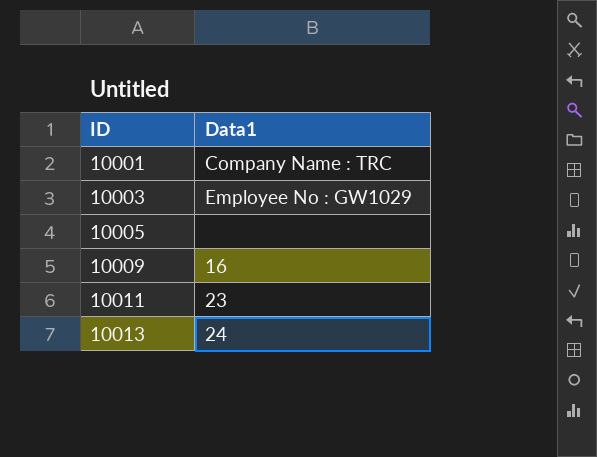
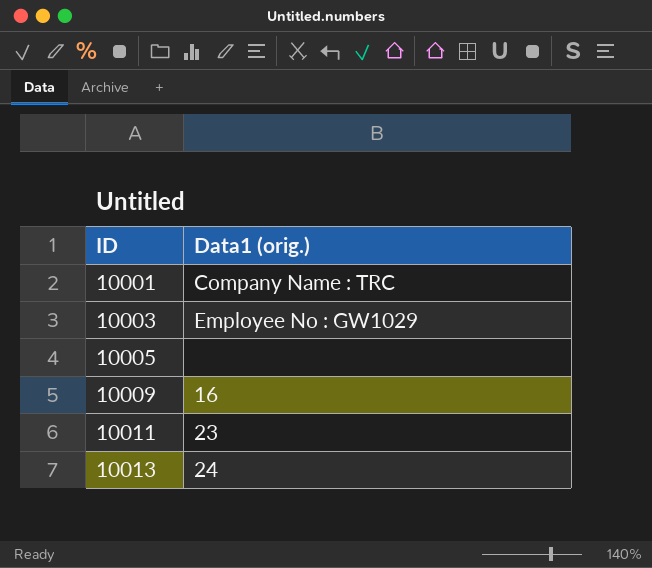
column name: Data1 -> Data1 (orig.)

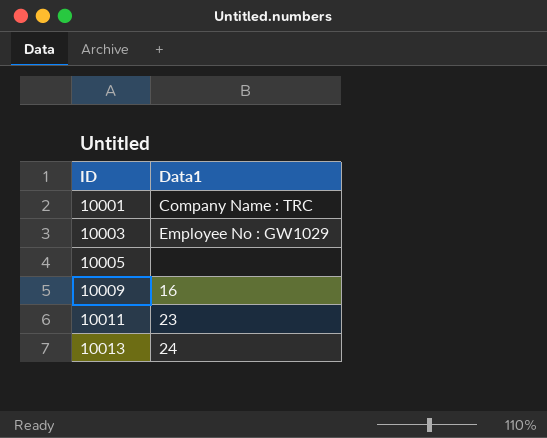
column name: Data1 (orig.) -> Data1

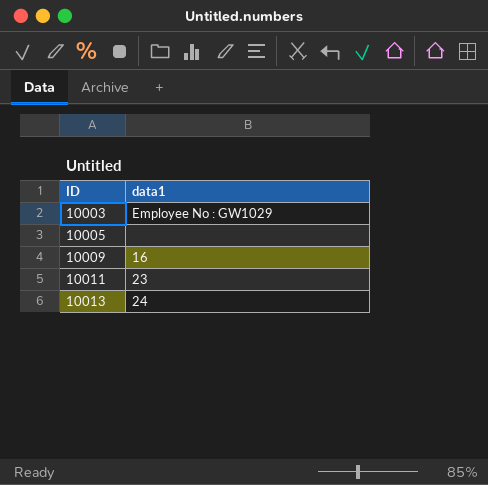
column name: Data1 -> data1
row 10001: Company Name : TRC -> none

